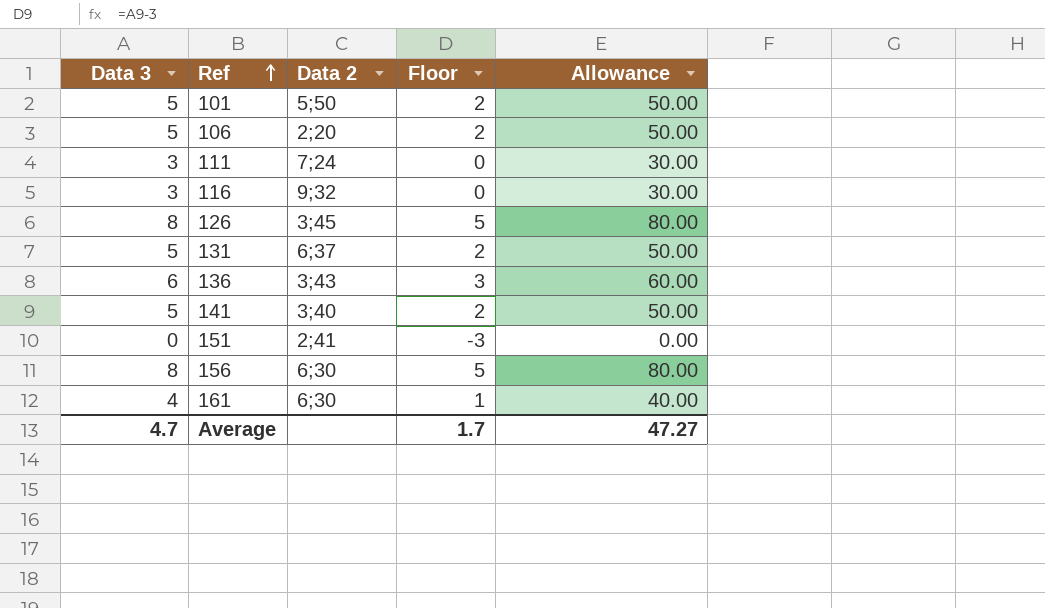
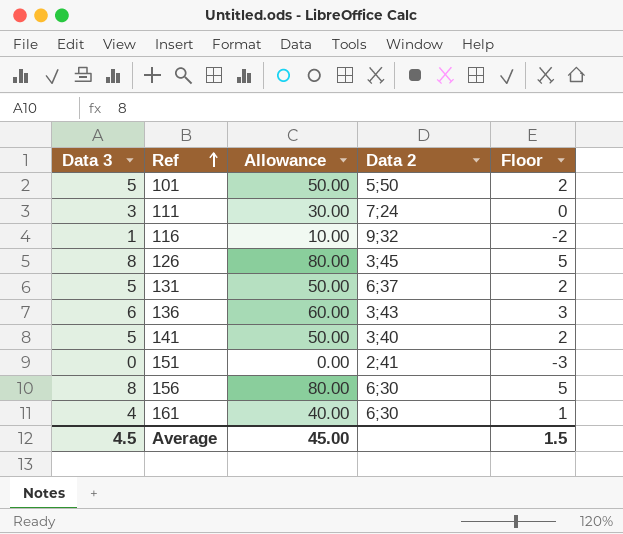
column Allowance | position: 5 -> 3
row 106: 5 | 2;20 | 2 | 50.00 -> none
116 | Data 3: 3 -> 1
116 | Allowance: 30.00 -> 10.00
116 | Floor: 0 -> -2
Average | Data 3: 4.7 -> 4.5
Average | Allowance: 47.27 -> 45.00
Average | Floor: 1.7 -> 1.5

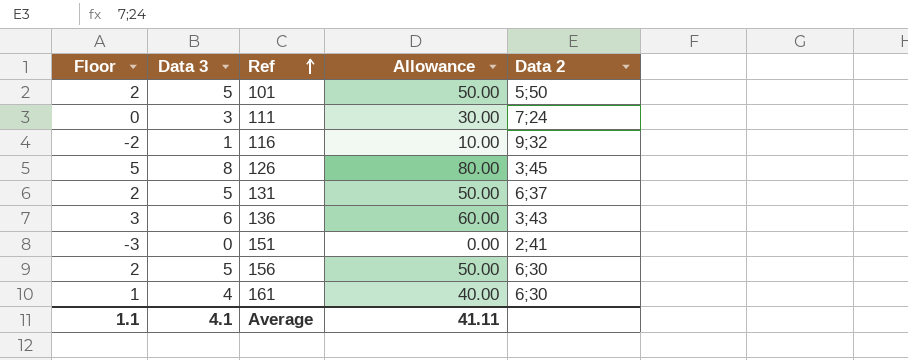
column Floor | position: 5 -> 1
row 141: 5 | 50.00 | 3;40 | 2 -> none
156 | Floor: 5 -> 2
156 | Data 3: 8 -> 5
156 | Allowance: 80.00 -> 50.00
Average | Floor: 1.5 -> 1.1
Average | Data 3: 4.5 -> 4.1
Average | Allowance: 45.00 -> 41.11

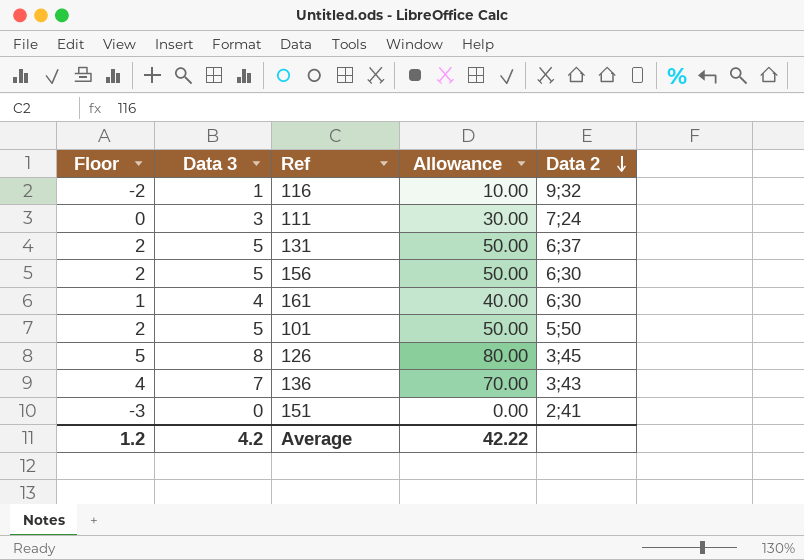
row order: Ref ascending -> Data 2 descending
136 | Floor: 3 -> 4
136 | Data 3: 6 -> 7
136 | Allowance: 60.00 -> 70.00
Average | Floor: 1.1 -> 1.2
Average | Data 3: 4.1 -> 4.2
Average | Allowance: 41.11 -> 42.22

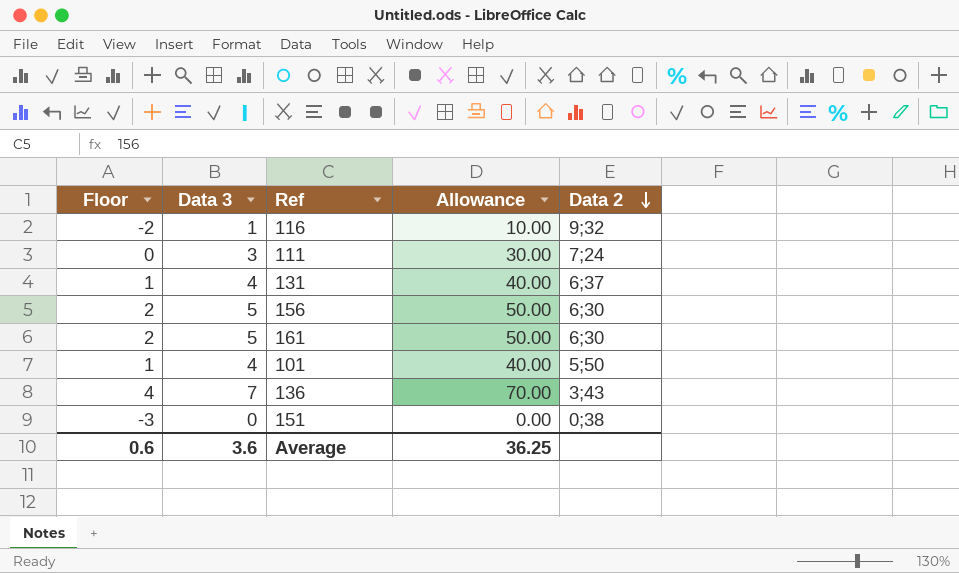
row 126: 5 | 8 | 80.00 | 3;45 -> none
131 | Floor: 2 -> 1
131 | Data 3: 5 -> 4
131 | Allowance: 50.00 -> 40.00
161 | Floor: 1 -> 2
161 | Data 3: 4 -> 5
161 | Allowance: 40.00 -> 50.00
101 | Floor: 2 -> 1
101 | Data 3: 5 -> 4
101 | Allowance: 50.00 -> 40.00
151 | Data 2: 2;41 -> 0;38
Average | Floor: 1.2 -> 0.6
Average | Data 3: 4.2 -> 3.6
Average | Allowance: 42.22 -> 36.25

